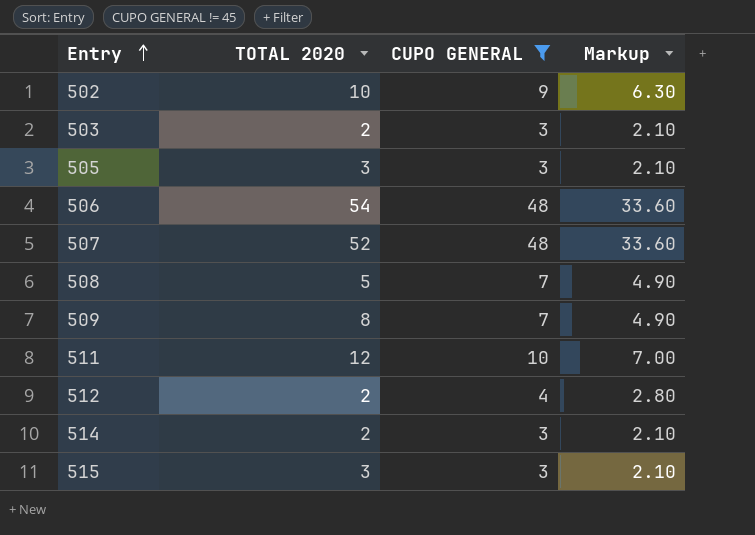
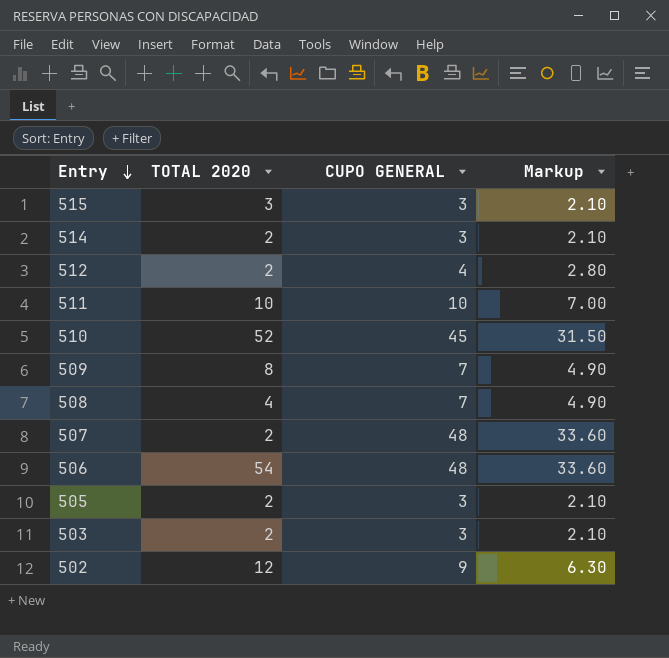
filter: CUPO GENERAL != 45 -> none
row order: Entry ascending -> Entry descending
511 | TOTAL 2020: 12 -> 10
508 | TOTAL 2020: 5 -> 4
507 | TOTAL 2020: 52 -> 2
505 | TOTAL 2020: 3 -> 2
502 | TOTAL 2020: 10 -> 12

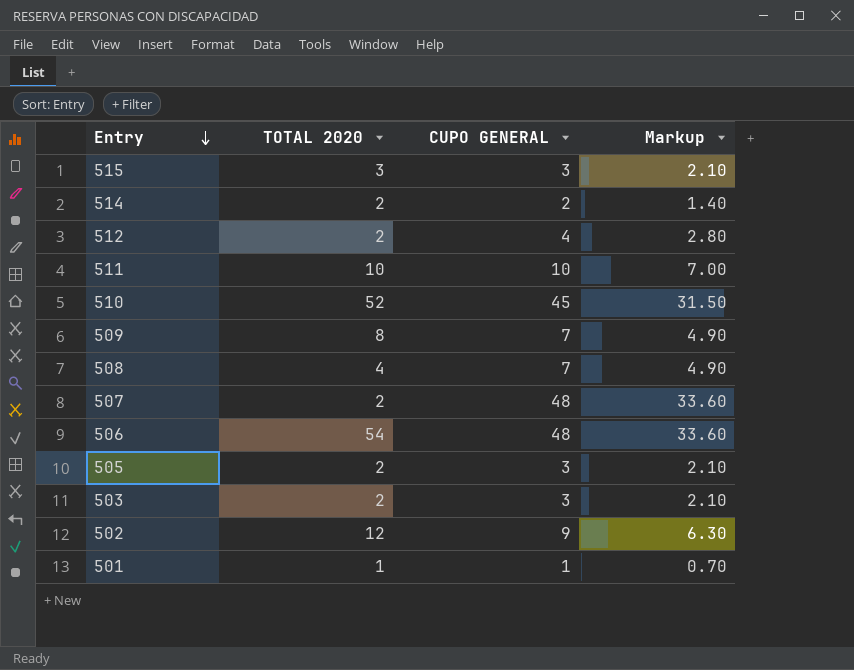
514 | CUPO GENERAL: 3 -> 2
514 | Markup: 2.10 -> 1.40
row 501: none -> 1 | 1 | 0.70

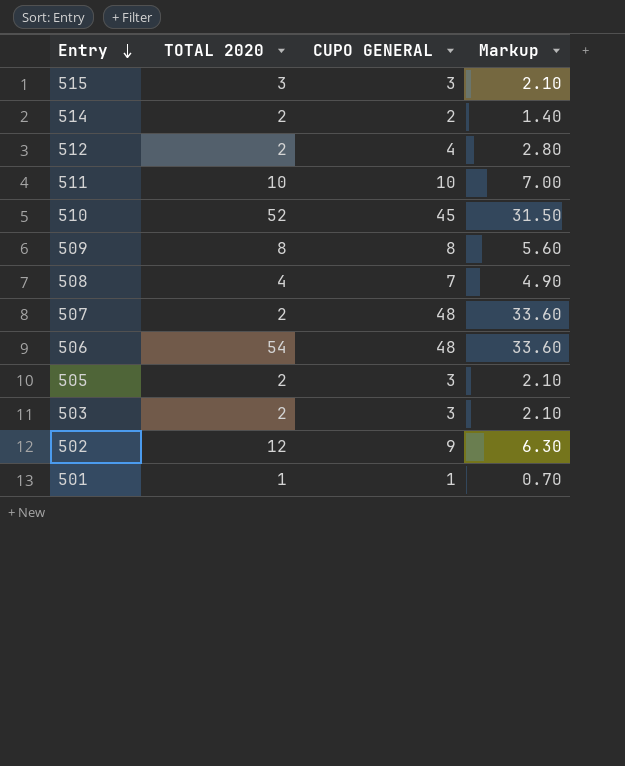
509 | CUPO GENERAL: 7 -> 8
509 | Markup: 4.90 -> 5.60

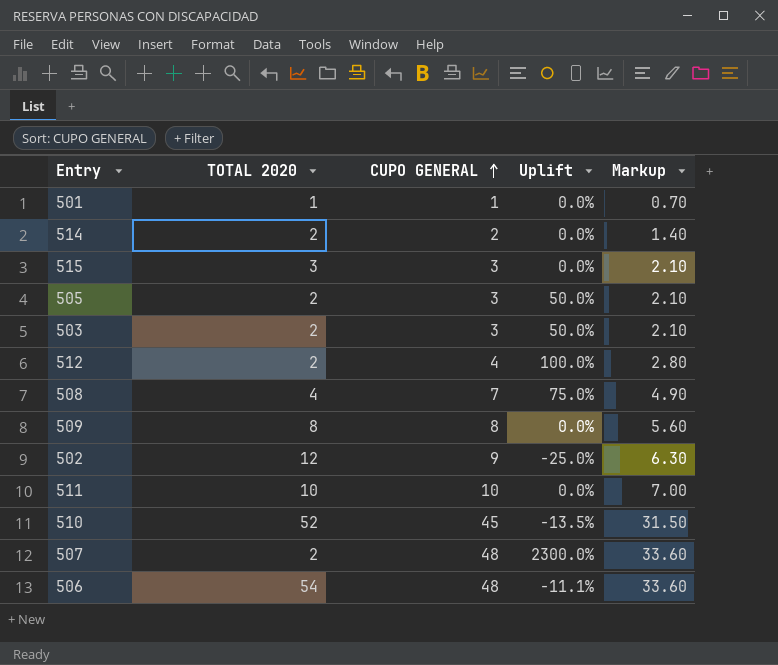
row order: Entry descending -> CUPO GENERAL ascending
column Uplift | formula: none -> ([CUPO GENERAL] - [TOTAL 2020]) / [TOTAL 2020]

